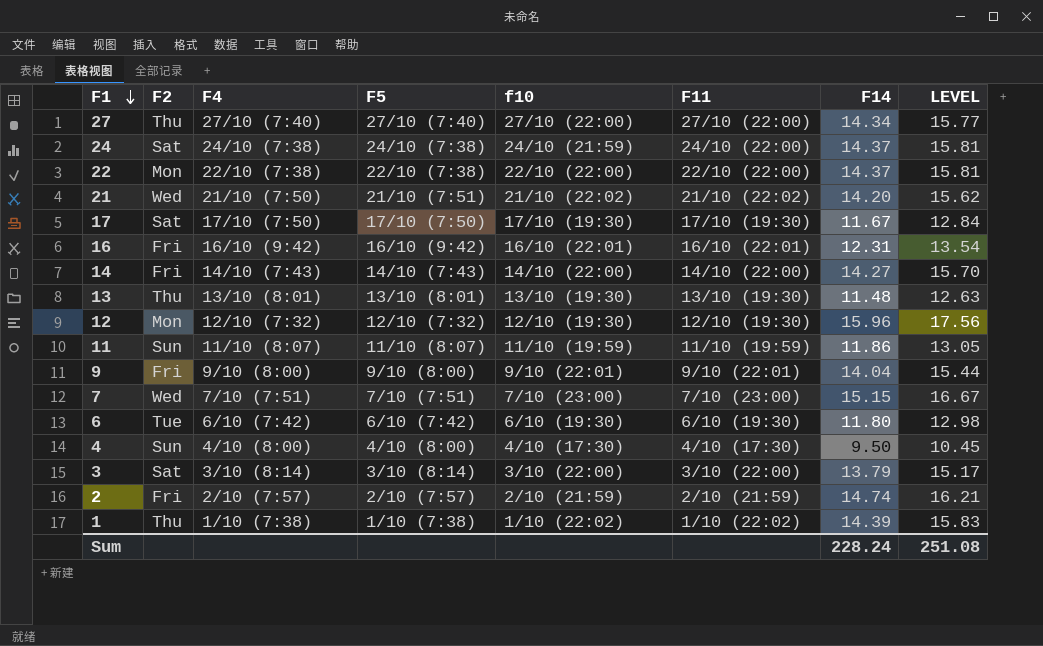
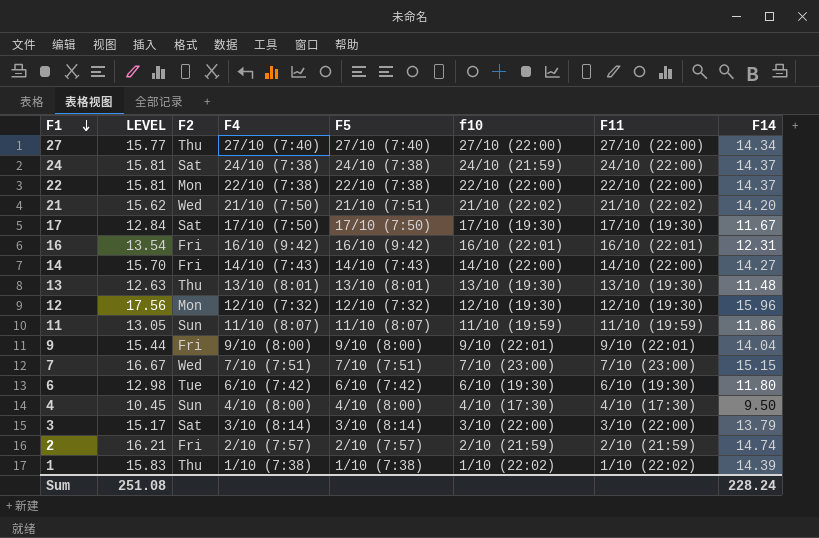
column LEVEL | position: 8 -> 2

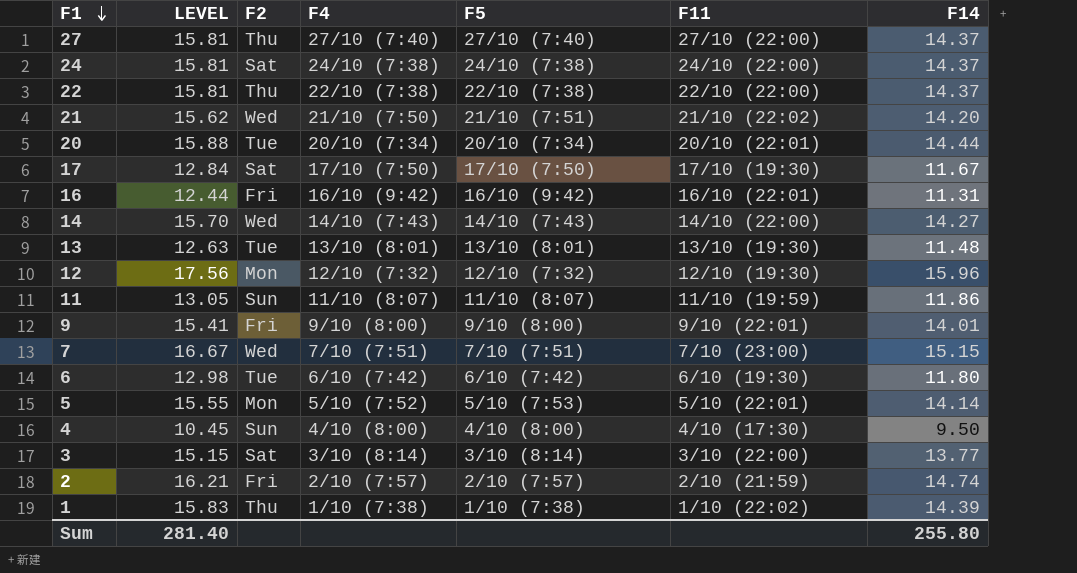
column f10 | position: 6 -> none
27 | LEVEL: 15.77 -> 15.81
27 | F14: 14.34 -> 14.37
22 | F2: Mon -> Thu
row 20: none -> 15.88 | Tue | 20/10 (7:34) | 20/10 (7:34) | 20/10 (22:01) | 14.44
16 | LEVEL: 13.54 -> 12.44
16 | F14: 12.31 -> 11.31
14 | F2: Fri -> Wed
13 | F2: Thu -> Tue
9 | LEVEL: 15.44 -> 15.41
9 | F14: 14.04 -> 14.01
row 5: none -> 15.55 | Mon | 5/10 (7:52) | 5/10 (7:53) | 5/10 (22:01) | 14.14
3 | LEVEL: 15.17 -> 15.15
3 | F14: 13.79 -> 13.77
Sum | LEVEL: 251.08 -> 281.40
Sum | F14: 228.24 -> 255.80

